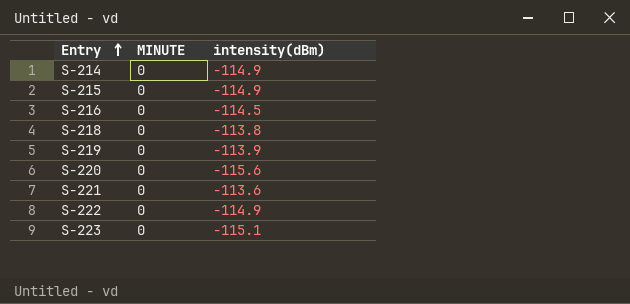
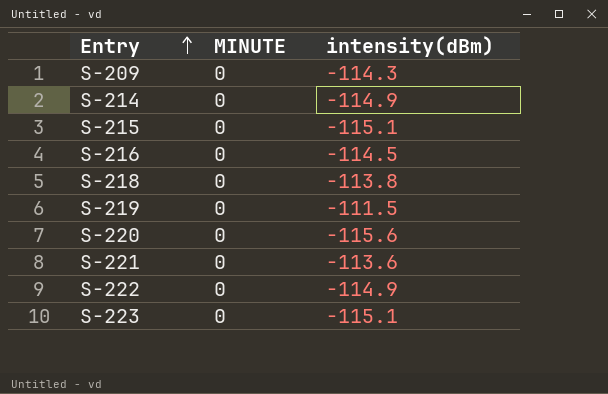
row S-209: none -> 0 | -114.3
S-215 | intensity(dBm): -114.9 -> -115.1
S-219 | intensity(dBm): -113.9 -> -111.5

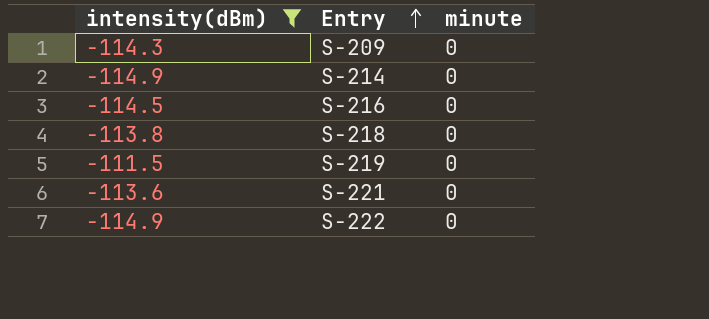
filter: none -> intensity(dBm) >= -114.9
column intensity(dBm) | position: 3 -> 1
column name: MINUTE -> minute

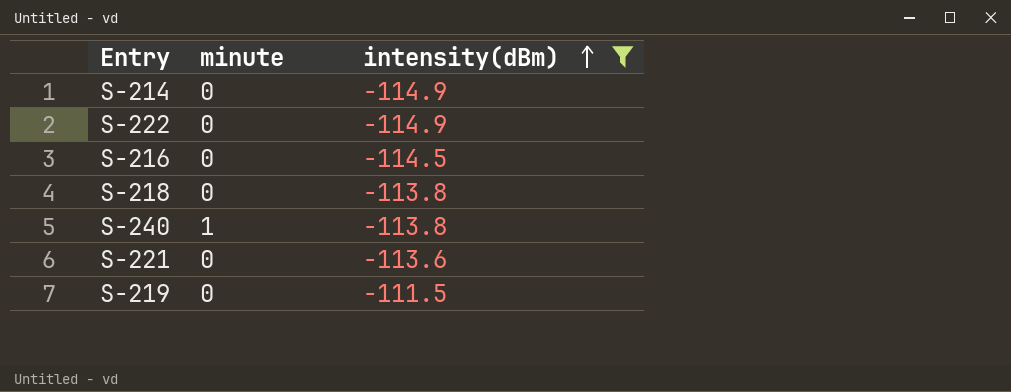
row order: Entry ascending -> intensity(dBm) ascending
column intensity(dBm) | position: 1 -> 3
row S-209: -114.3 | 0 -> none
row S-240: none -> 1 | -113.8

